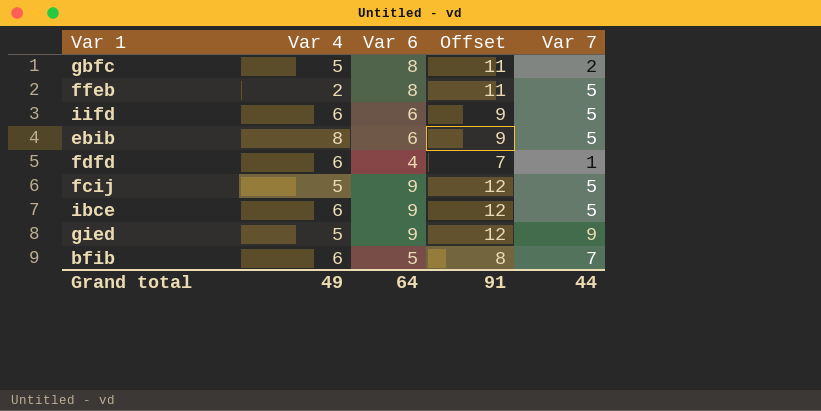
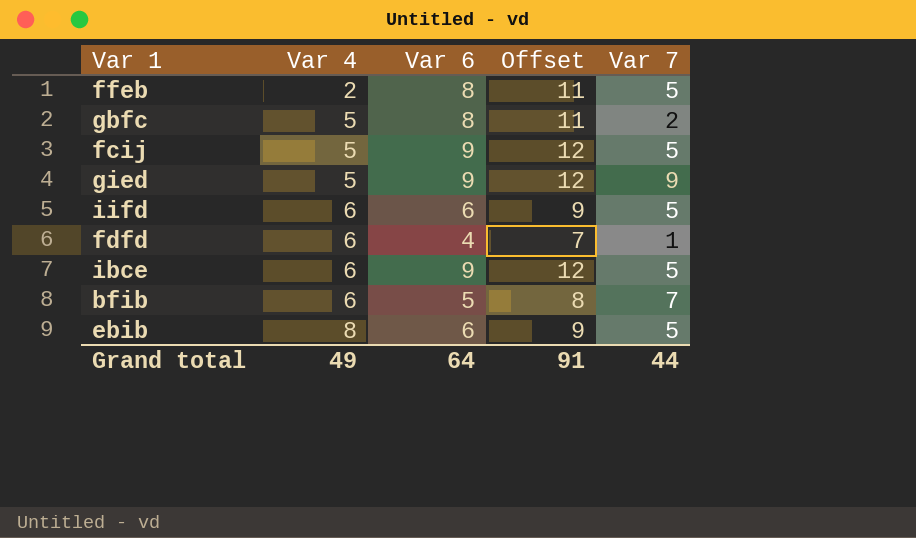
row order: none -> Var 4 ascending

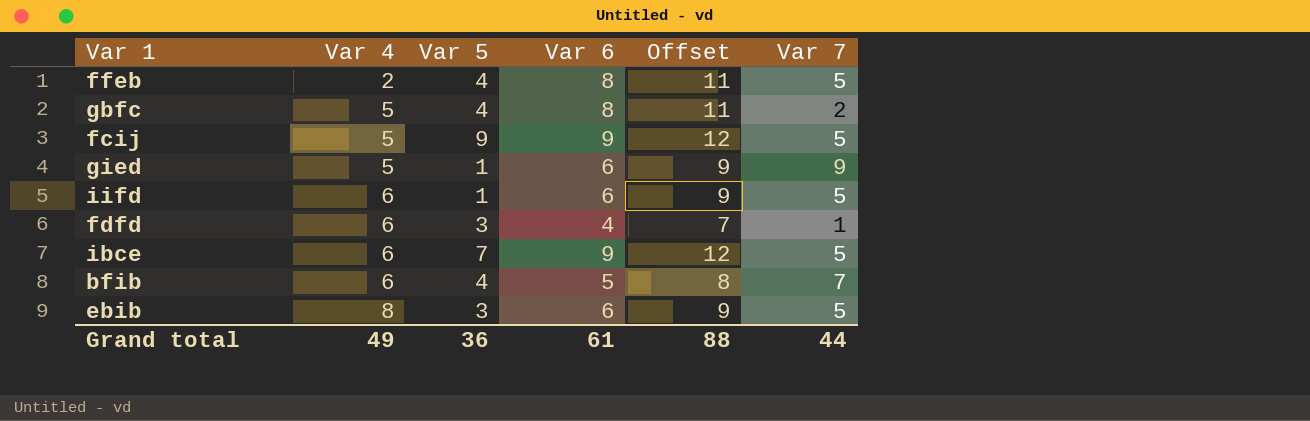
column Var 5 | position: none -> 3
gied | Var 6: 9 -> 6
gied | Offset: 12 -> 9
Grand total | Var 6: 64 -> 61
Grand total | Offset: 91 -> 88

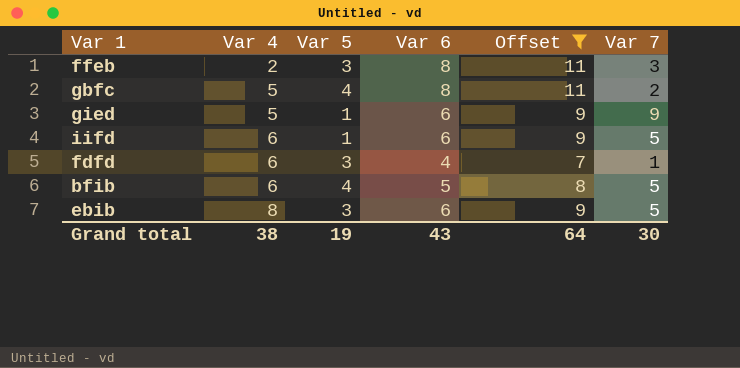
filter: none -> Offset != 12
ffeb | Var 5: 4 -> 3
ffeb | Var 7: 5 -> 3
bfib | Var 7: 7 -> 5
Grand total | Var 4: 49 -> 38
Grand total | Var 5: 36 -> 19
Grand total | Var 6: 61 -> 43
Grand total | Offset: 88 -> 64
Grand total | Var 7: 44 -> 30

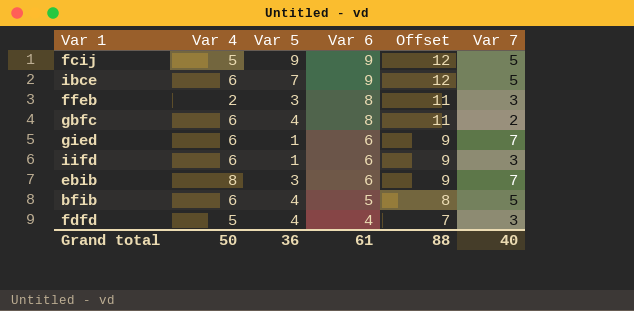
filter: Offset != 12 -> none
row order: Var 4 ascending -> Var 6 descending
gbfc | Var 4: 5 -> 6
gied | Var 4: 5 -> 6
gied | Var 7: 9 -> 7
iifd | Var 7: 5 -> 3
ebib | Var 7: 5 -> 7
fdfd | Var 4: 6 -> 5
fdfd | Var 5: 3 -> 4
fdfd | Var 7: 1 -> 3
Grand total | Var 4: 38 -> 50
Grand total | Var 5: 19 -> 36
Grand total | Var 6: 43 -> 61
Grand total | Offset: 64 -> 88
Grand total | Var 7: 30 -> 40

